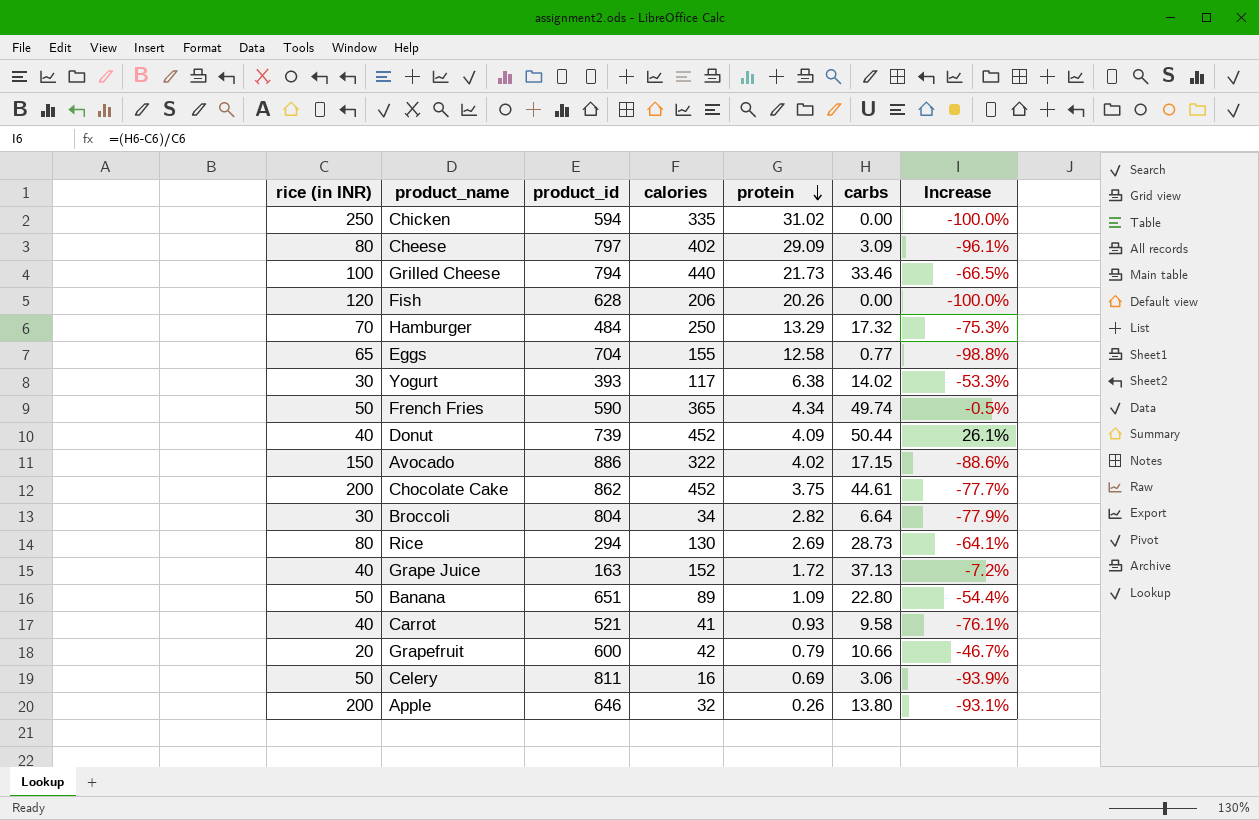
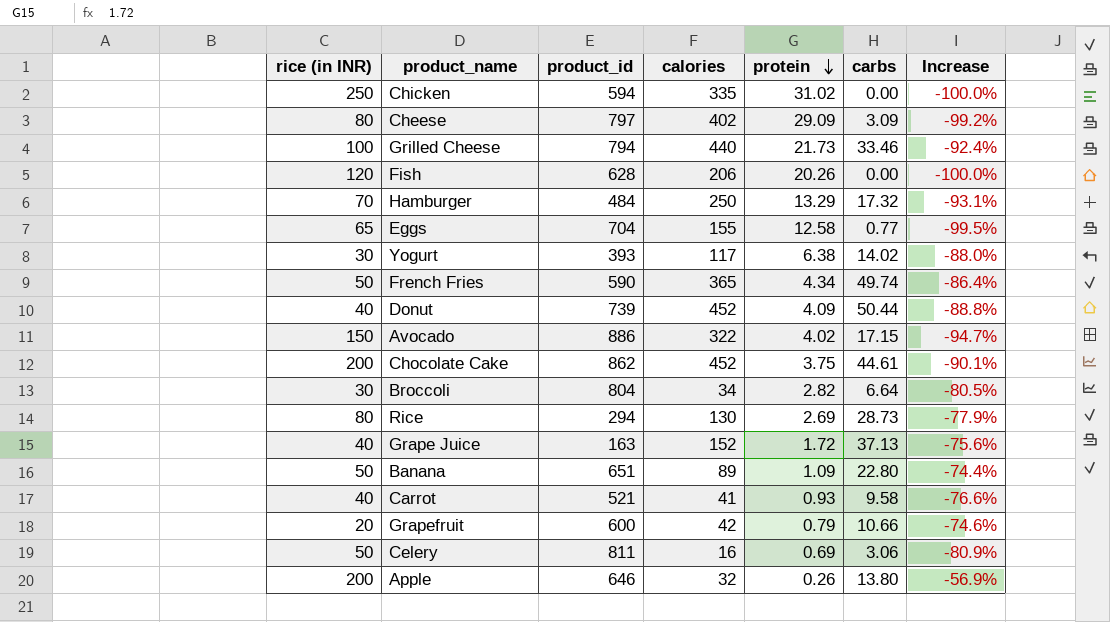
column Increase | formula: ([carbs] - [rice (in INR)]) / [rice (in INR)] -> ([carbs] - [calories]) / [calories]

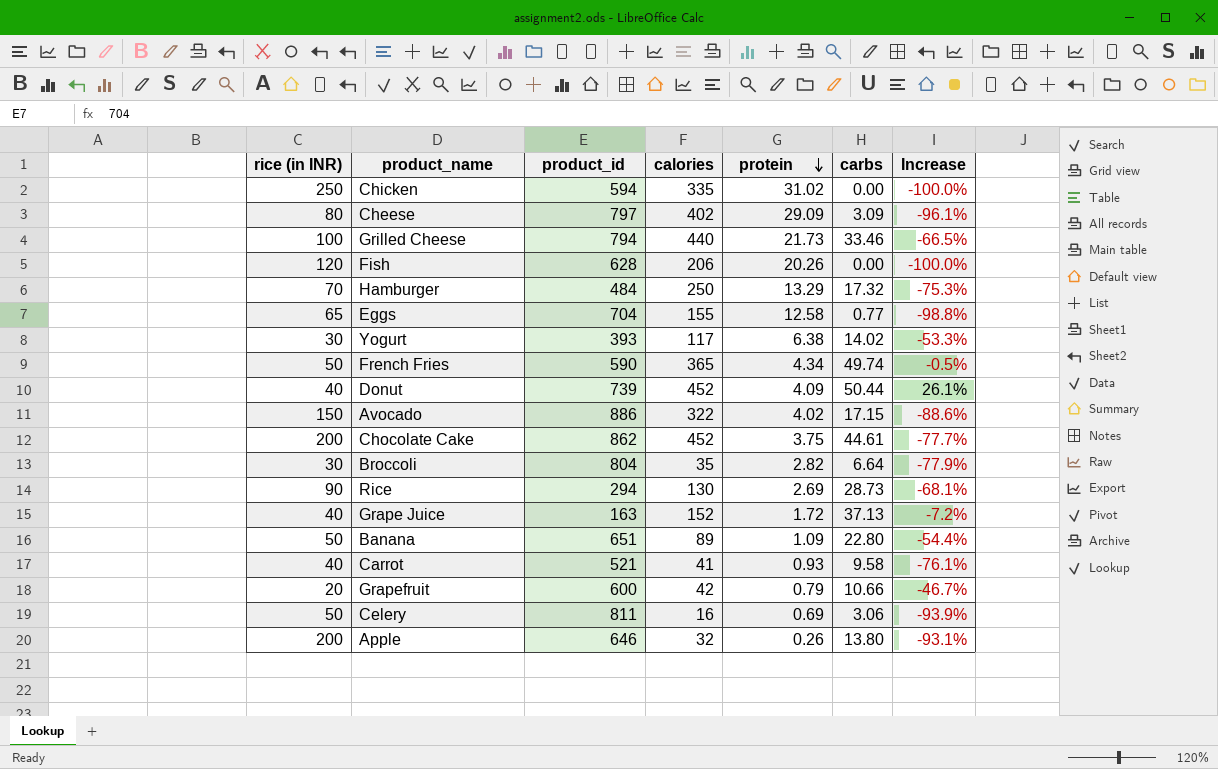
column Increase | formula: ([carbs] - [calories]) / [calories] -> ([carbs] - [rice (in INR)]) / [rice (in INR)]
Broccoli | calories: 34 -> 35
Rice | rice (in INR): 80 -> 90

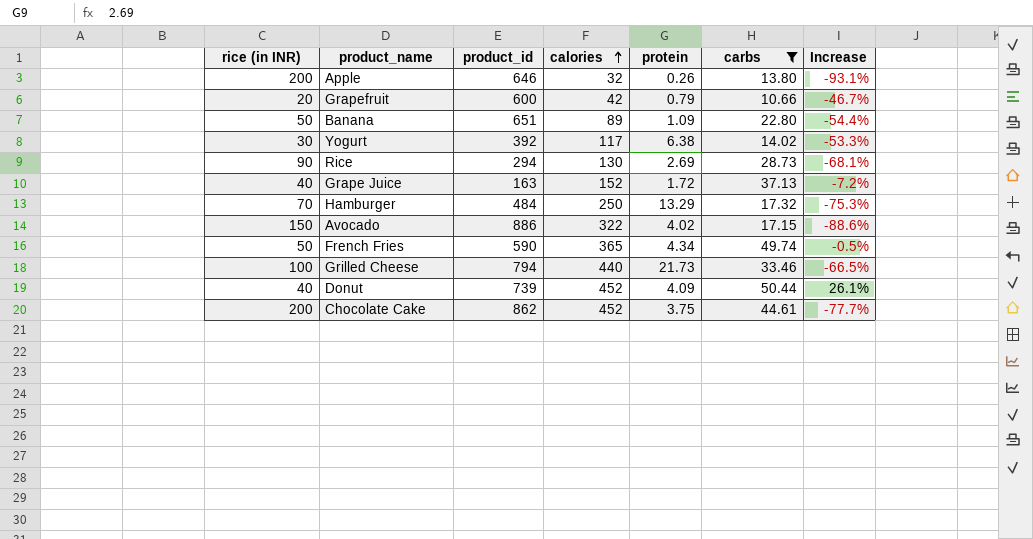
filter: none -> carbs >= 10.66
row order: protein descending -> calories ascending
Yogurt | product_id: 393 -> 392

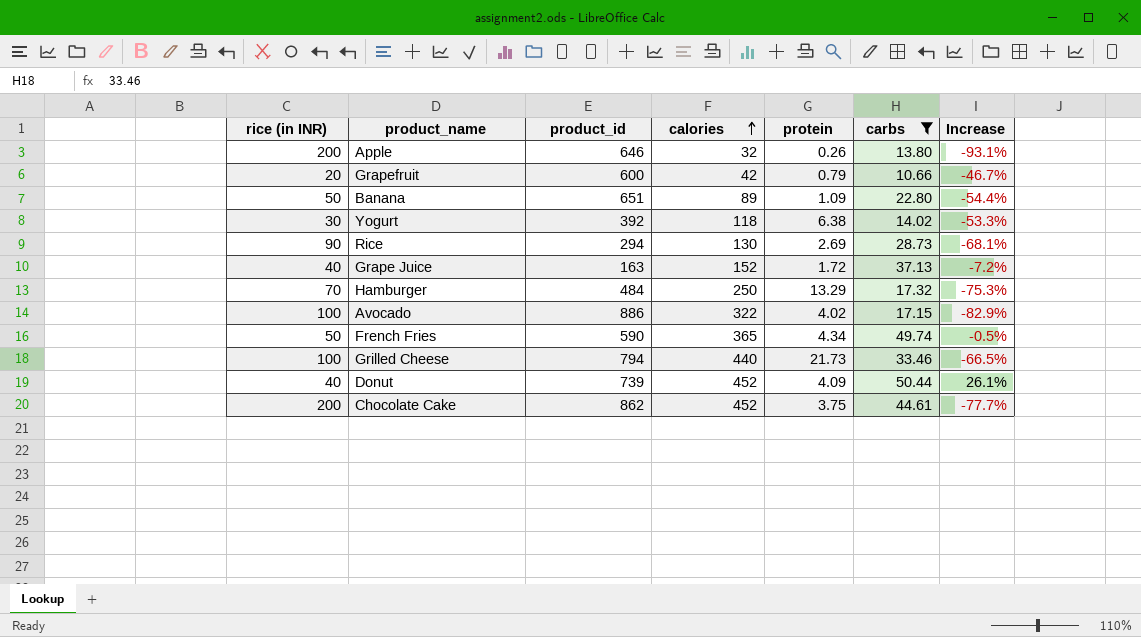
Yogurt | calories: 117 -> 118
Avocado | rice (in INR): 150 -> 100
Avocado | Increase: -88.6% -> -82.9%

